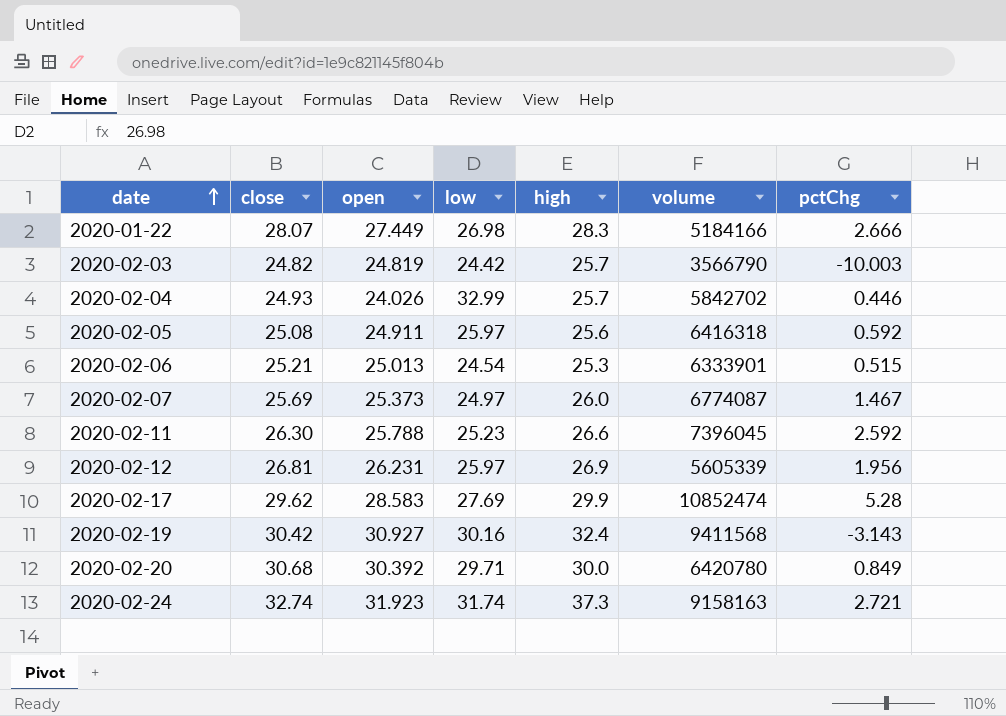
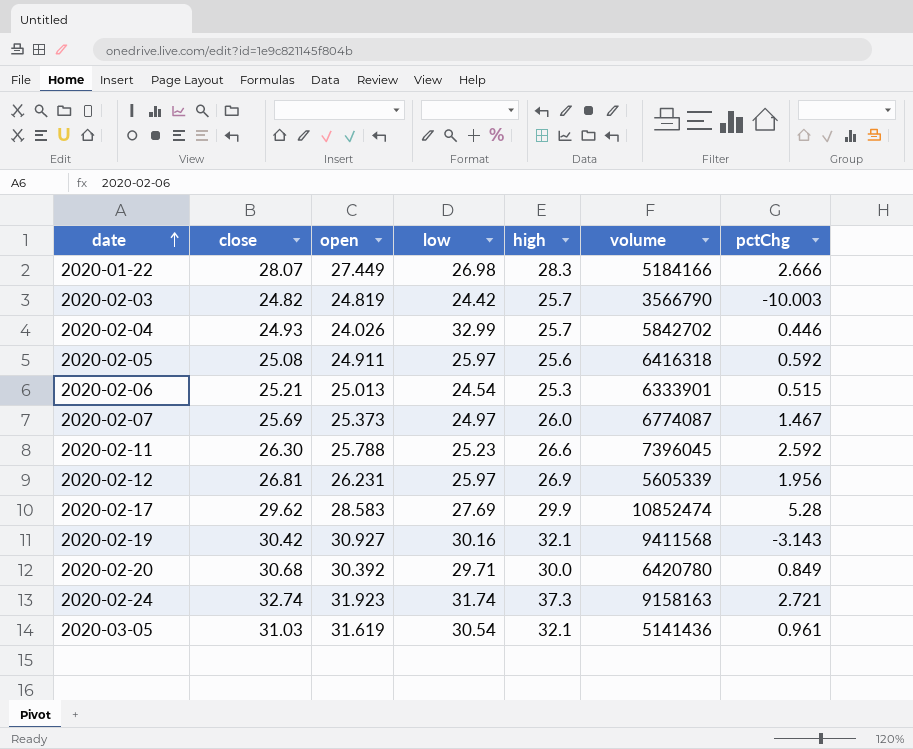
2020-02-19 | high: 32.4 -> 32.1
row 2020-03-05: none -> 31.03 | 31.619 | 30.54 | 32.1 | 5141436 | 0.961

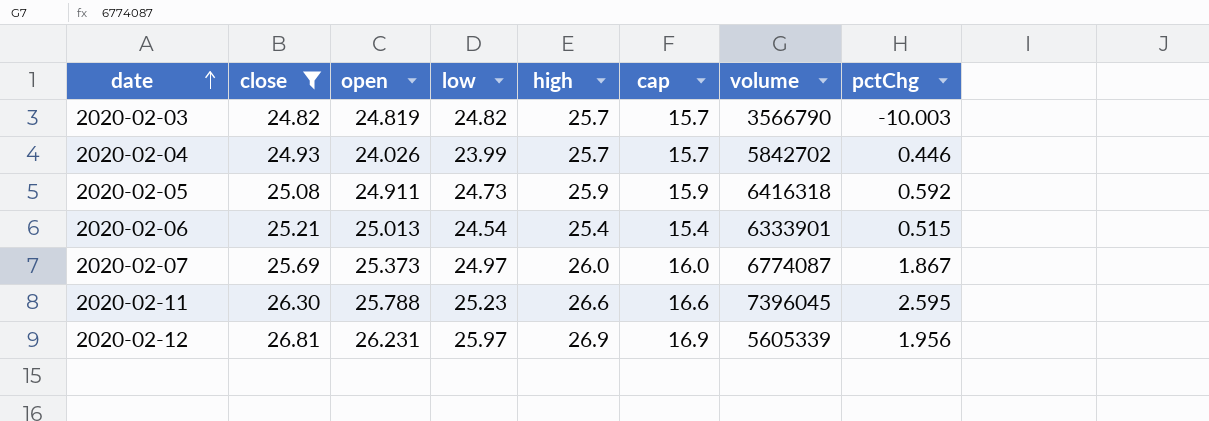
filter: none -> close <= 26.81
column cap | formula: none -> [high] - 10
2020-02-03 | low: 24.42 -> 24.82
2020-02-04 | low: 32.99 -> 23.99
2020-02-05 | low: 25.97 -> 24.73
2020-02-05 | high: 25.6 -> 25.9
2020-02-06 | high: 25.3 -> 25.4
2020-02-07 | pctChg: 1.467 -> 1.867
2020-02-11 | pctChg: 2.592 -> 2.595

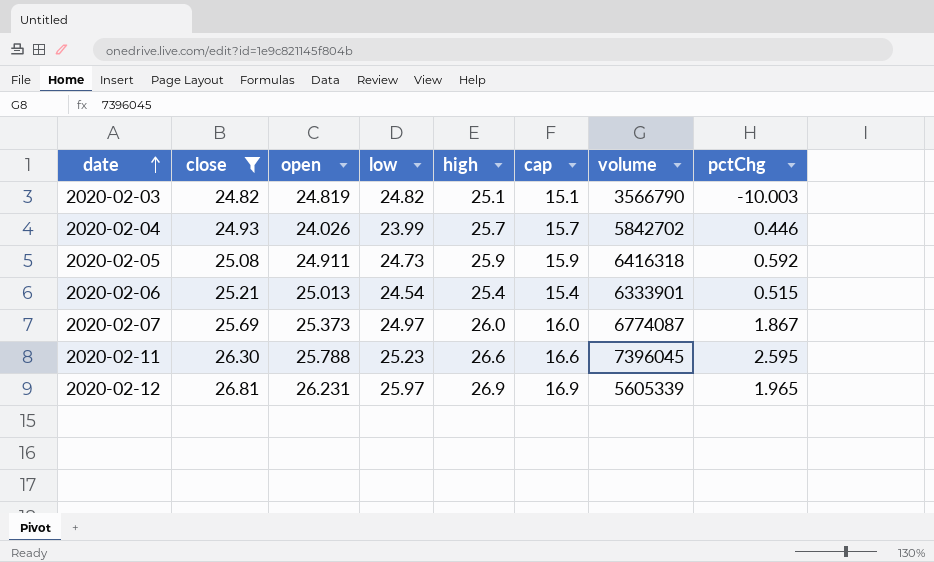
2020-02-03 | high: 25.7 -> 25.1
2020-02-03 | cap: 15.7 -> 15.1
2020-02-12 | pctChg: 1.956 -> 1.965

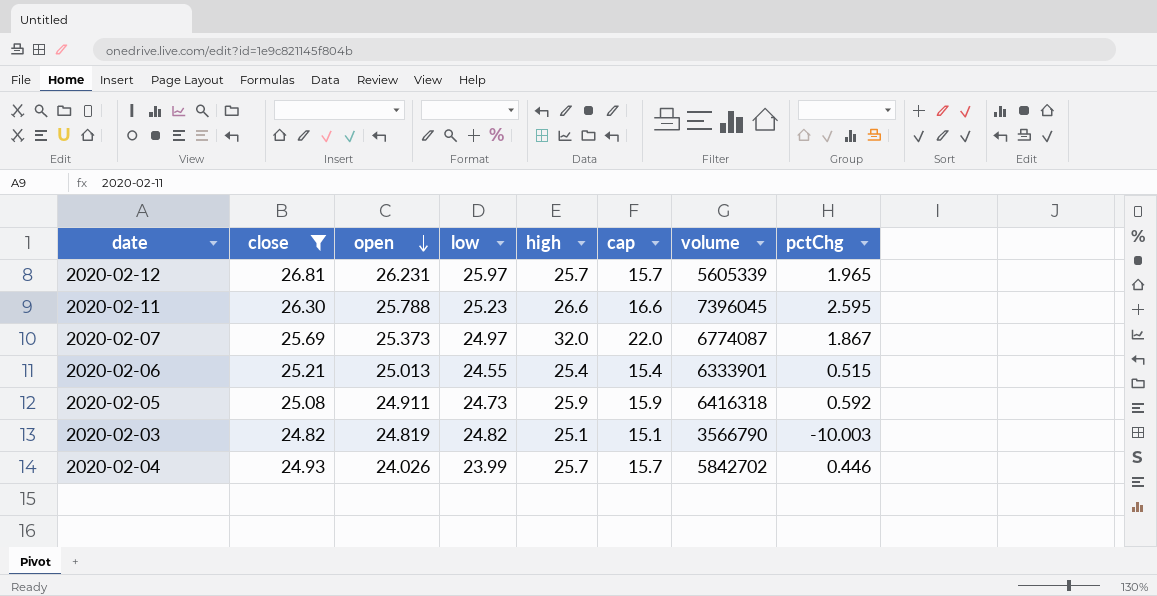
row order: date ascending -> open descending
2020-02-12 | high: 26.9 -> 25.7
2020-02-12 | cap: 16.9 -> 15.7
2020-02-07 | high: 26.0 -> 32.0
2020-02-07 | cap: 16.0 -> 22.0
2020-02-06 | low: 24.54 -> 24.55

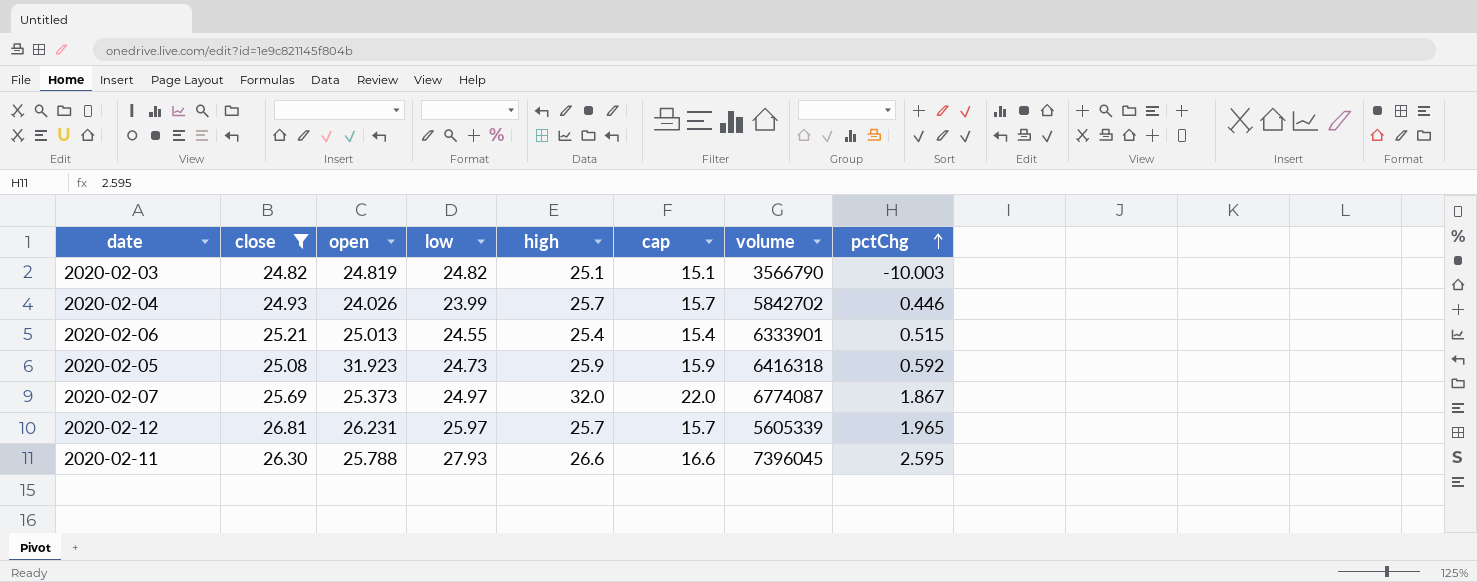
row order: open descending -> pctChg ascending
2020-02-05 | open: 24.911 -> 31.923
2020-02-11 | low: 25.23 -> 27.93

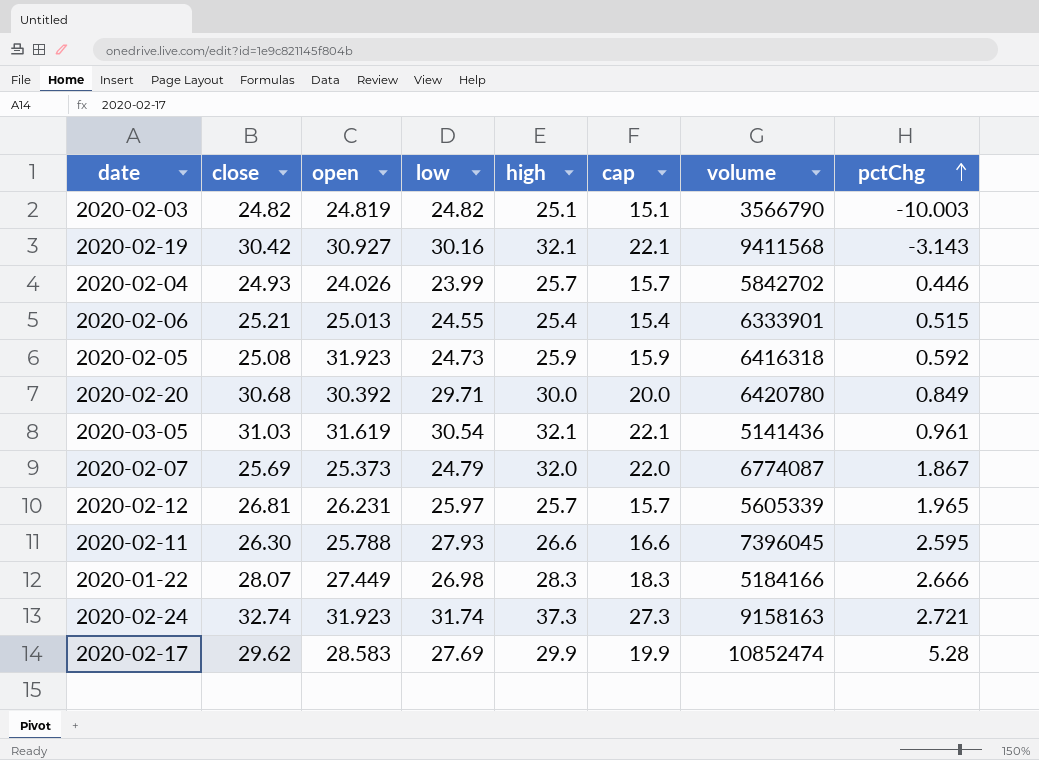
filter: close <= 26.81 -> none
2020-02-07 | low: 24.97 -> 24.79

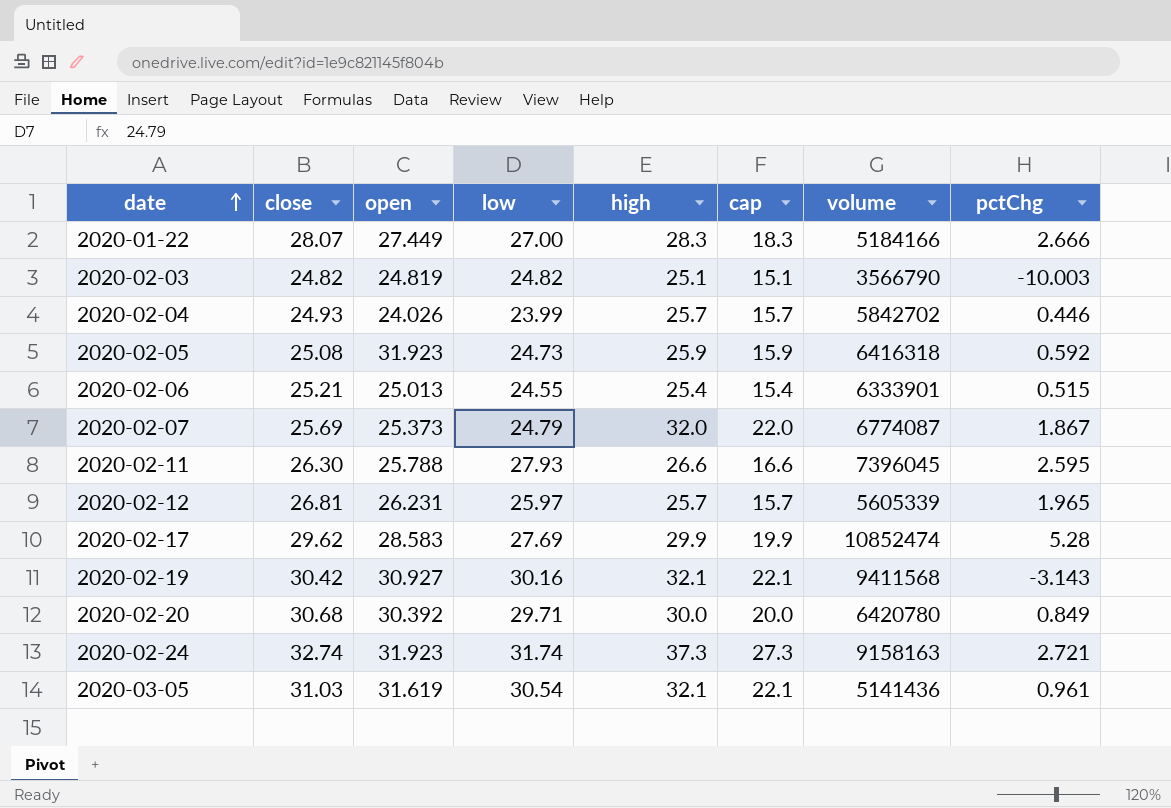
row order: pctChg ascending -> date ascending
2020-01-22 | low: 26.98 -> 27.00

